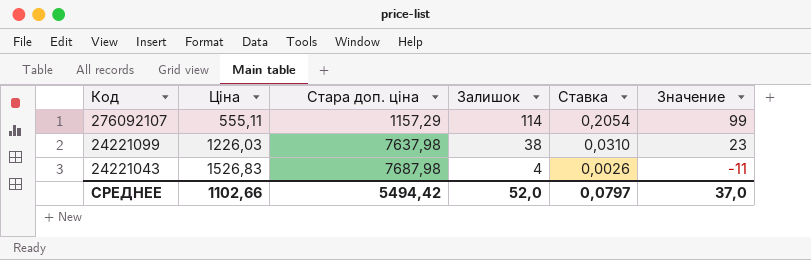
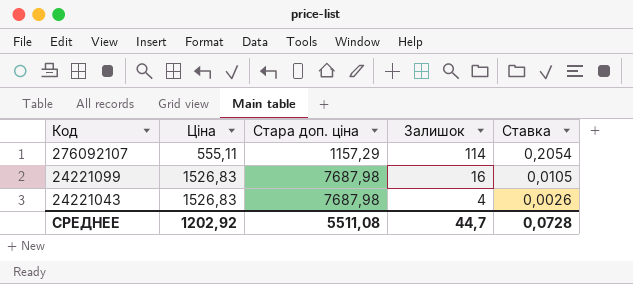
column Значение | formula: [Залишок] - 15 -> none
24221099 | Ціна: 1226,03 -> 1526,83
24221099 | Стара доп. ціна: 7637,98 -> 7687,98
24221099 | Залишок: 38 -> 16
24221099 | Ставка: 0,0310 -> 0,0105
СРЕДНЕЕ | Ціна: 1102,66 -> 1202,92
СРЕДНЕЕ | Стара доп. ціна: 5494,42 -> 5511,08
СРЕДНЕЕ | Залишок: 52,0 -> 44,7
СРЕДНЕЕ | Ставка: 0,0797 -> 0,0728

